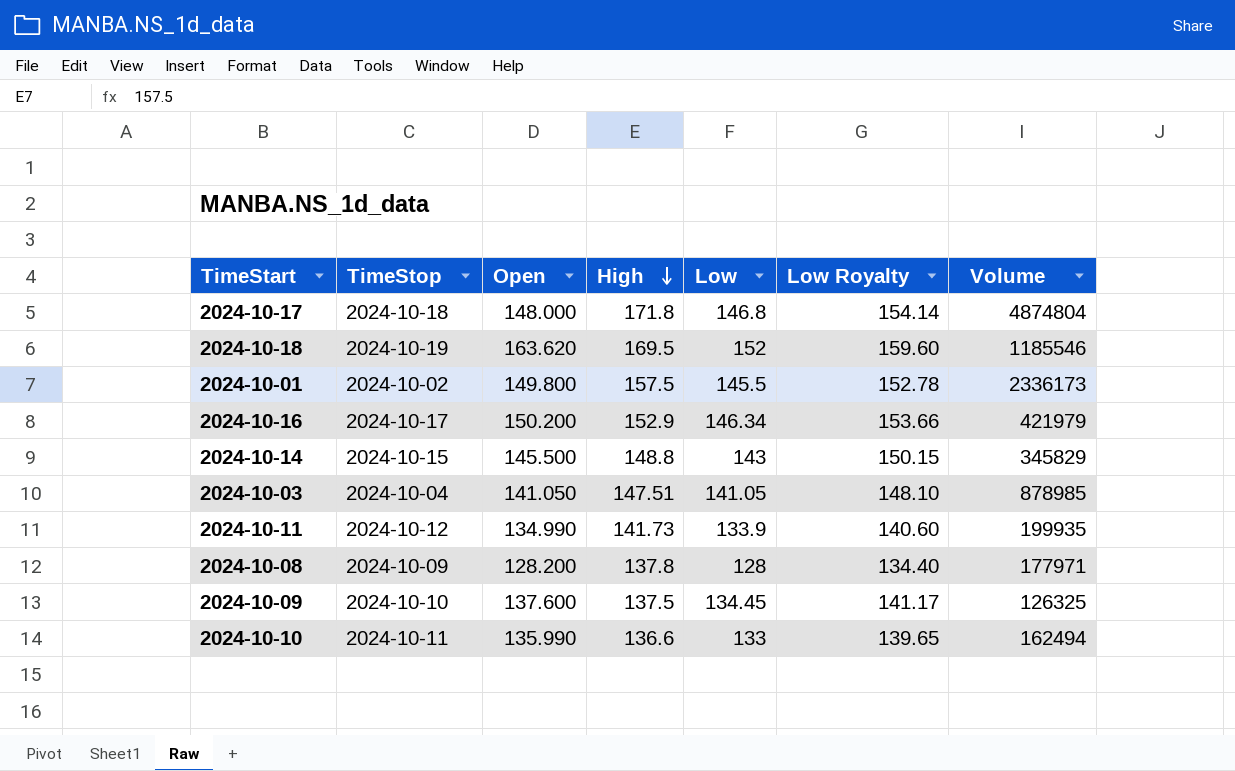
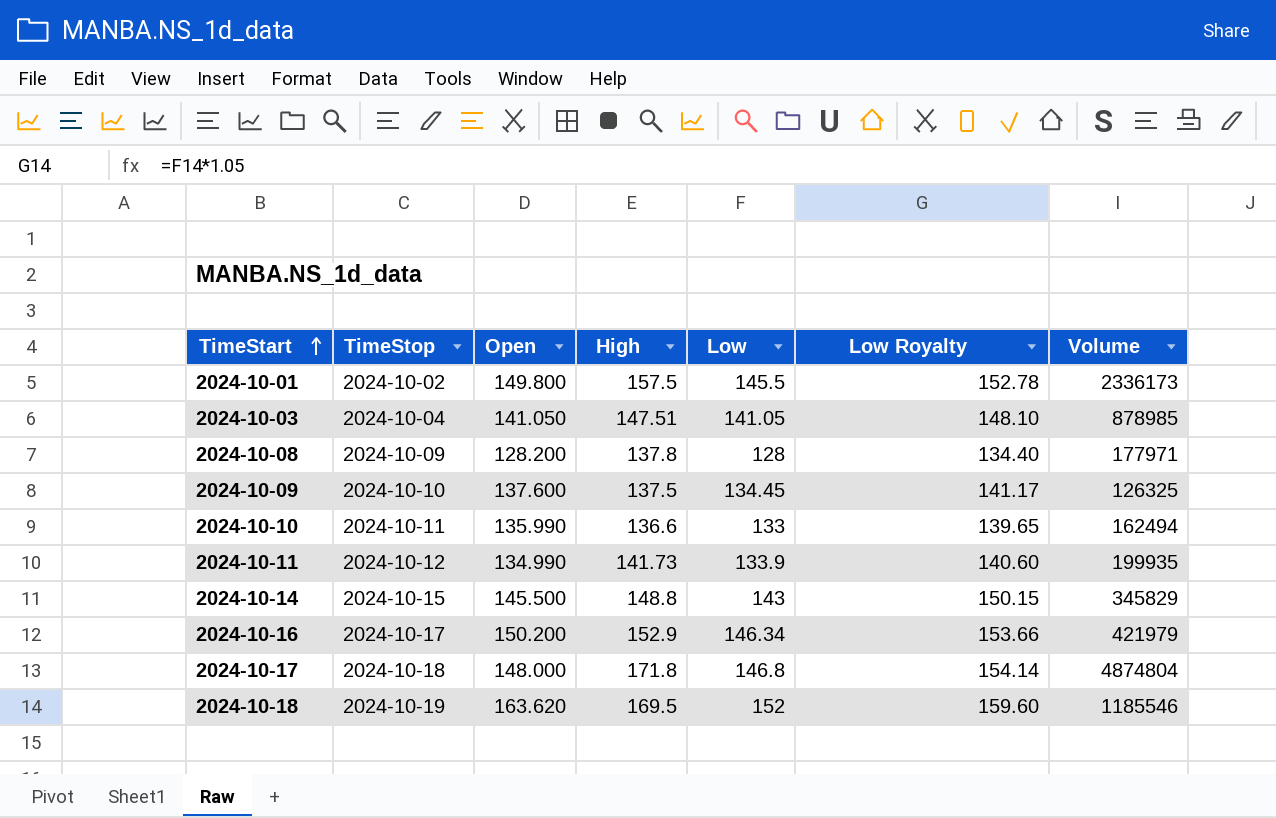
row order: High descending -> TimeStart ascending

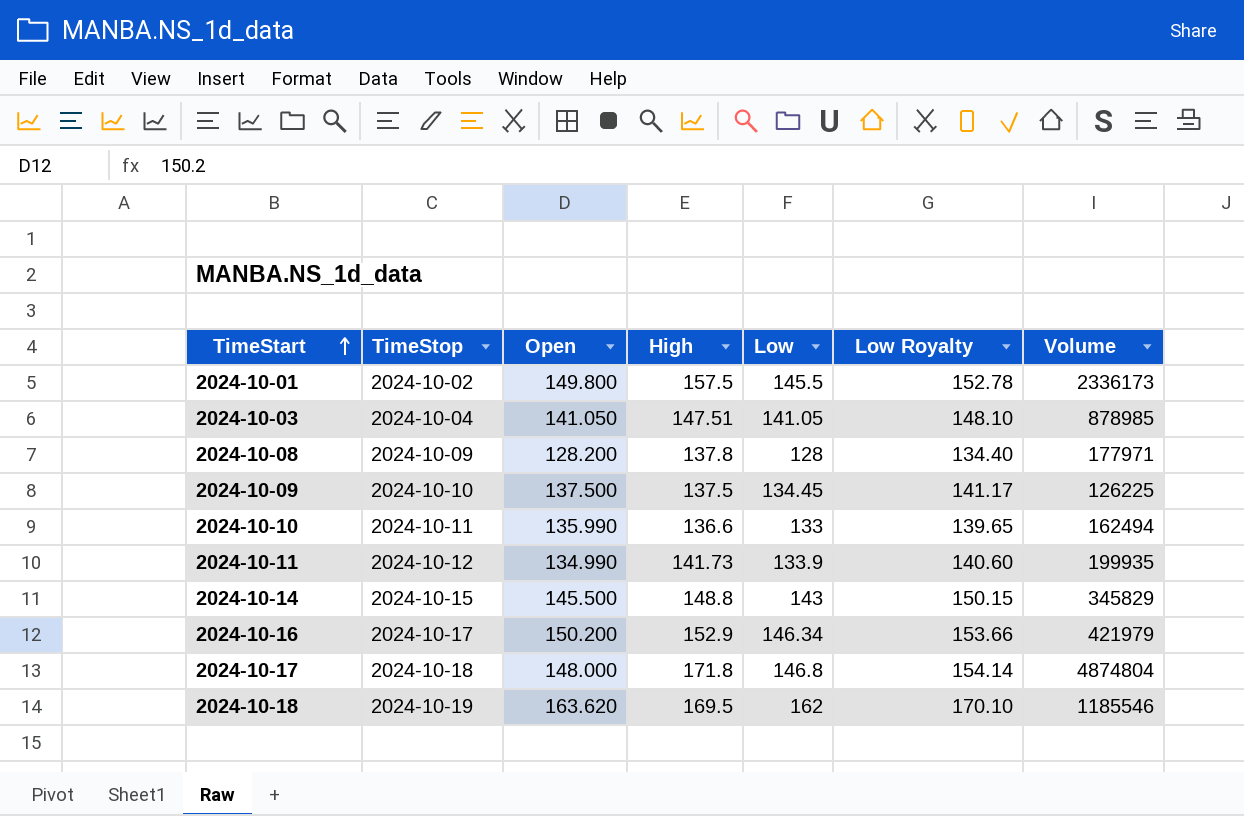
2024-10-09 | Open: 137.600 -> 137.500
2024-10-09 | Volume: 126325 -> 126225
2024-10-18 | Low: 152 -> 162
2024-10-18 | Low Royalty: 159.60 -> 170.10

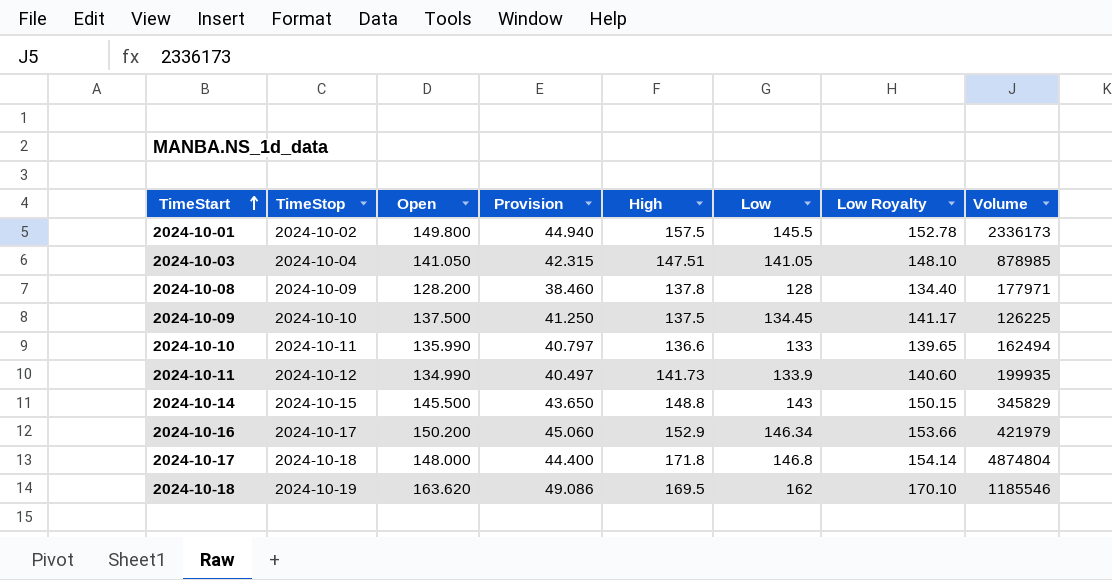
column Provision | formula: none -> [Open] * 0.3

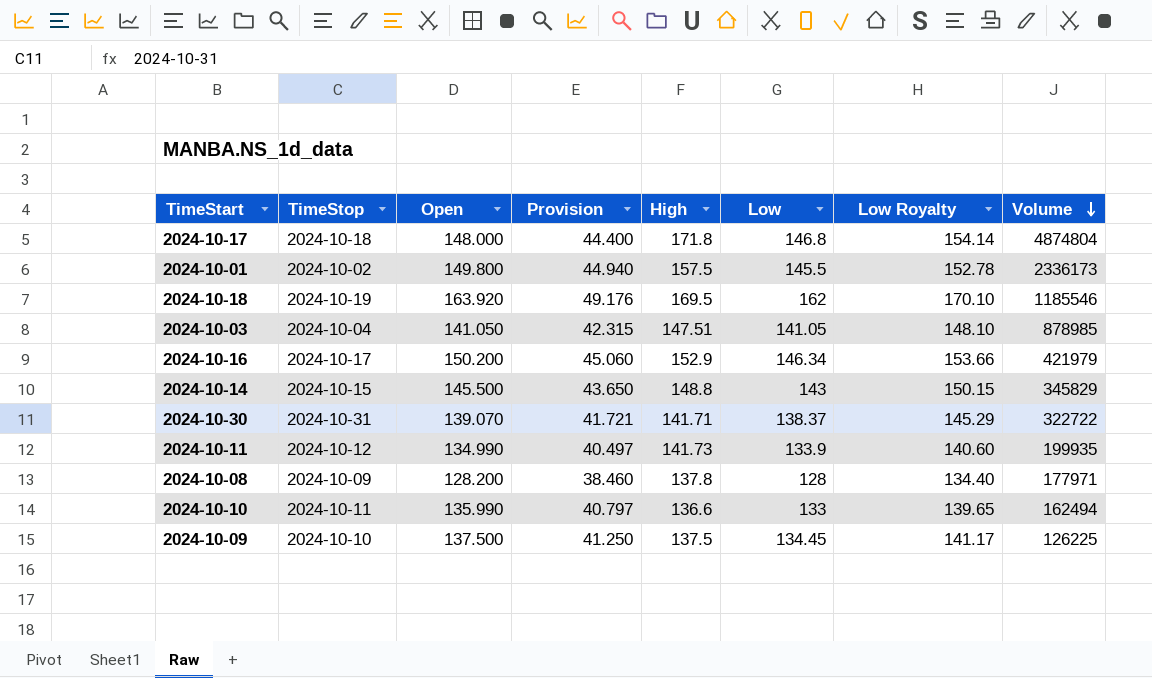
row order: TimeStart ascending -> Volume descending
2024-10-18 | Open: 163.620 -> 163.920
2024-10-18 | Provision: 49.086 -> 49.176
row 2024-10-30: none -> 2024-10-31 | 139.070 | 41.721 | 141.71 | 138.37 | 145.29 | 322722

